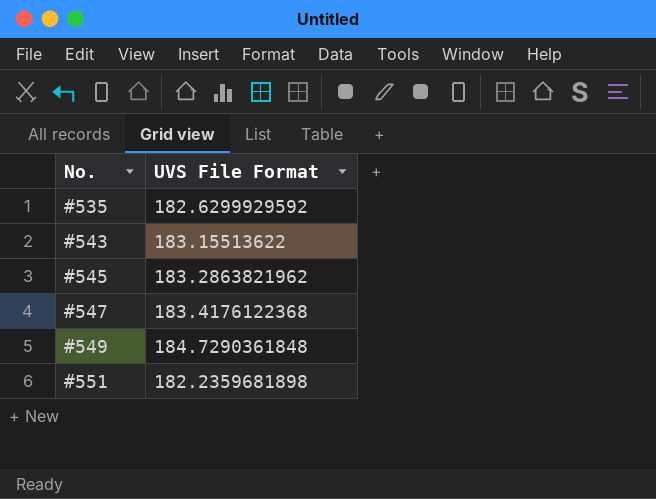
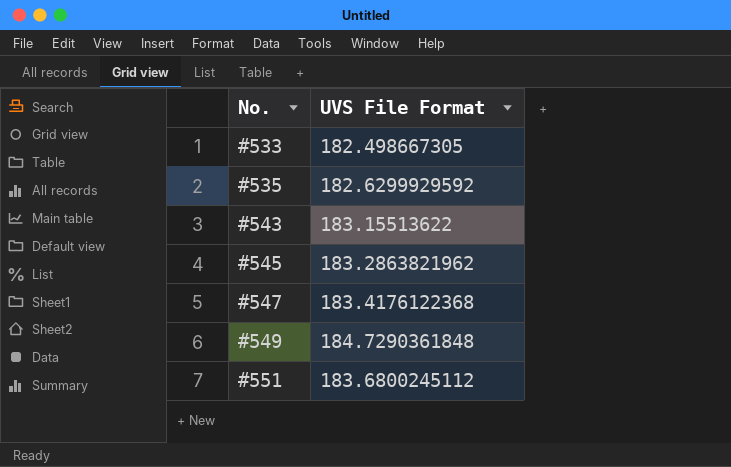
row #533: none -> 182.498667305
#551 | UVS File Format: 182.2359681898 -> 183.6800245112

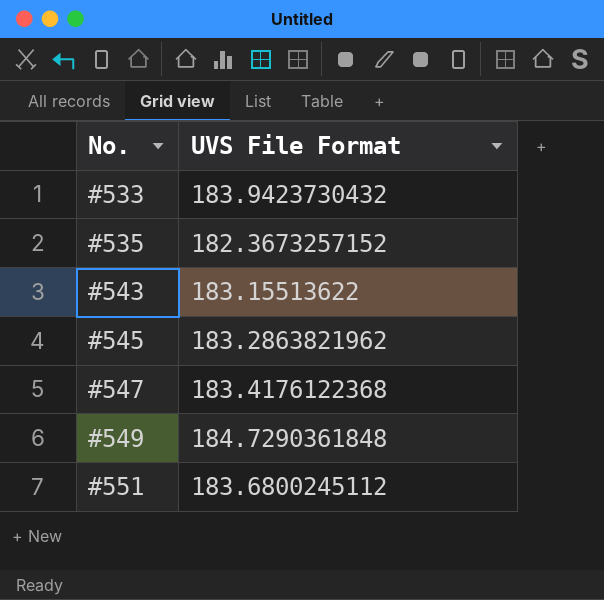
#533 | UVS File Format: 182.498667305 -> 183.9423730432
#535 | UVS File Format: 182.6299929592 -> 182.3673257152

